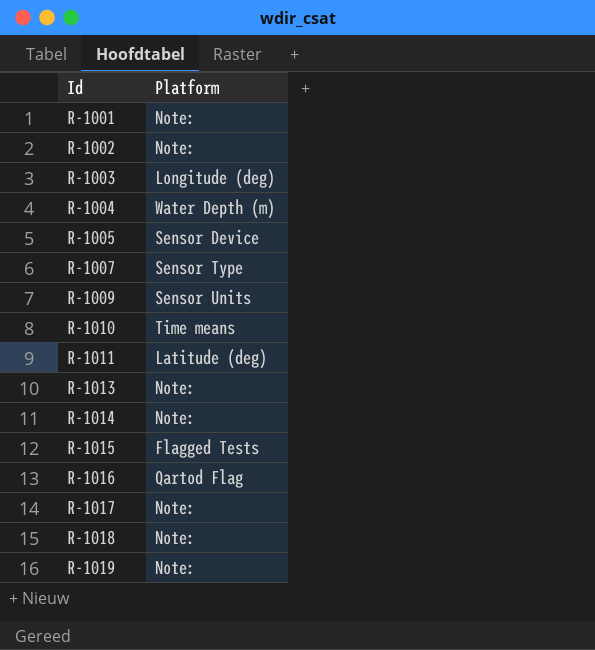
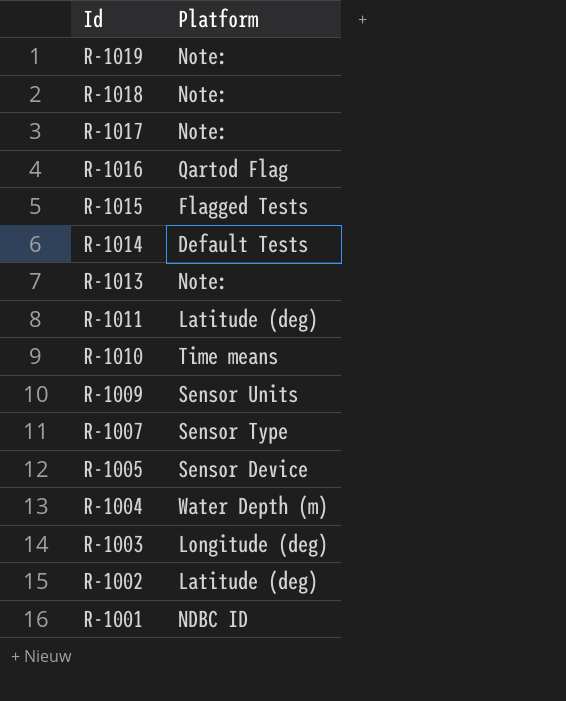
row order: Id ascending -> Id descending
R-1014 | Platform: Note: -> Default Tests
R-1002 | Platform: Note: -> Latitude (deg)
R-1001 | Platform: Note: -> NDBC ID

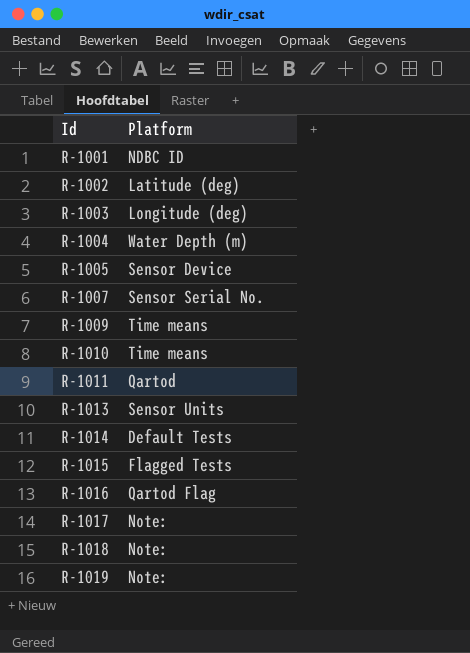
row order: Id descending -> Id ascending
R-1007 | Platform: Sensor Type -> Sensor Serial No.
R-1009 | Platform: Sensor Units -> Time means
R-1011 | Platform: Latitude (deg) -> Qartod
R-1013 | Platform: Note: -> Sensor Units

